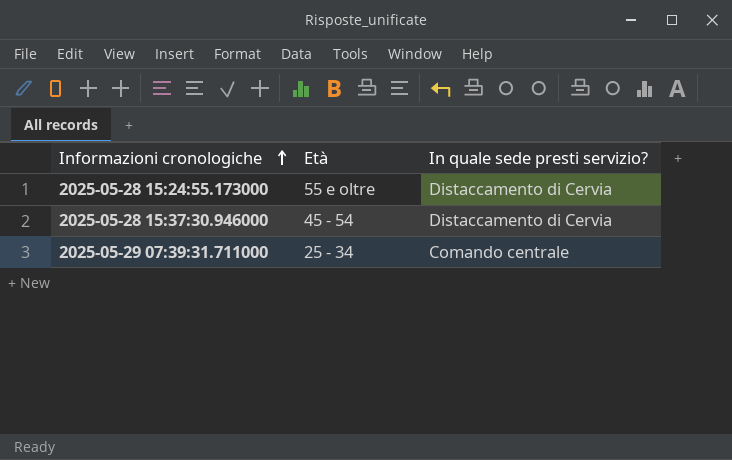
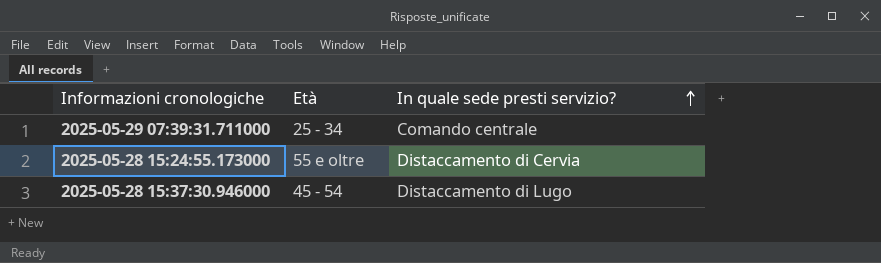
row order: Informazioni cronologiche ascending -> In quale sede presti servizio? ascending
2025-05-28 15:37:30.946000 | In quale sede presti servizio?: Distaccamento di Cervia -> Distaccamento di Lugo

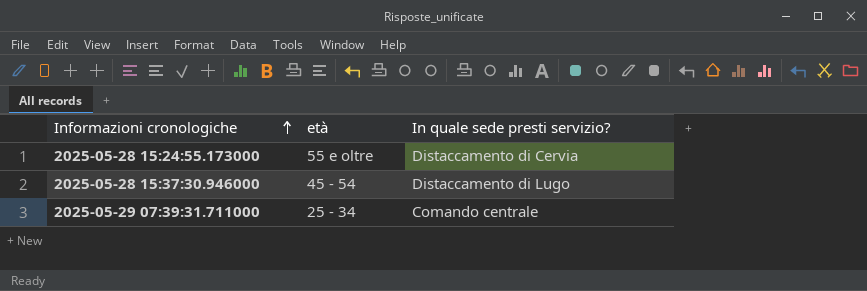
row order: In quale sede presti servizio? ascending -> Informazioni cronologiche ascending
column name: Età -> età

